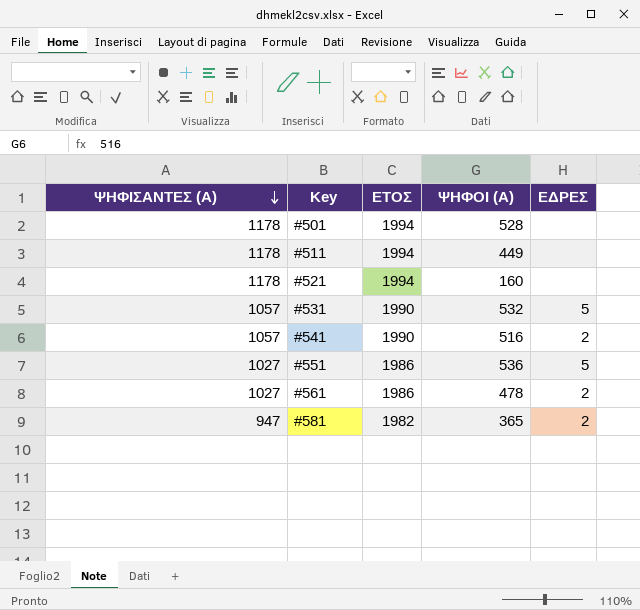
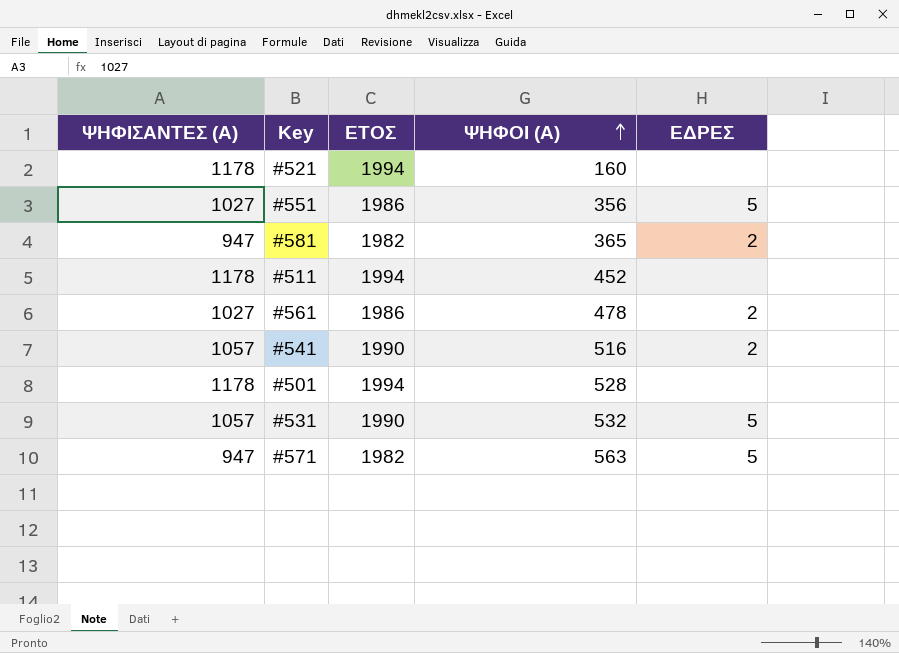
row order: ΨΗΦΙΣΑΝΤΕΣ (Α) descending -> ΨΗΦΟΙ (Α) ascending
#551 | ΨΗΦΟΙ (Α): 536 -> 356
#511 | ΨΗΦΟΙ (Α): 449 -> 452
row #571: none -> 947 | 1982 | 563 | 5

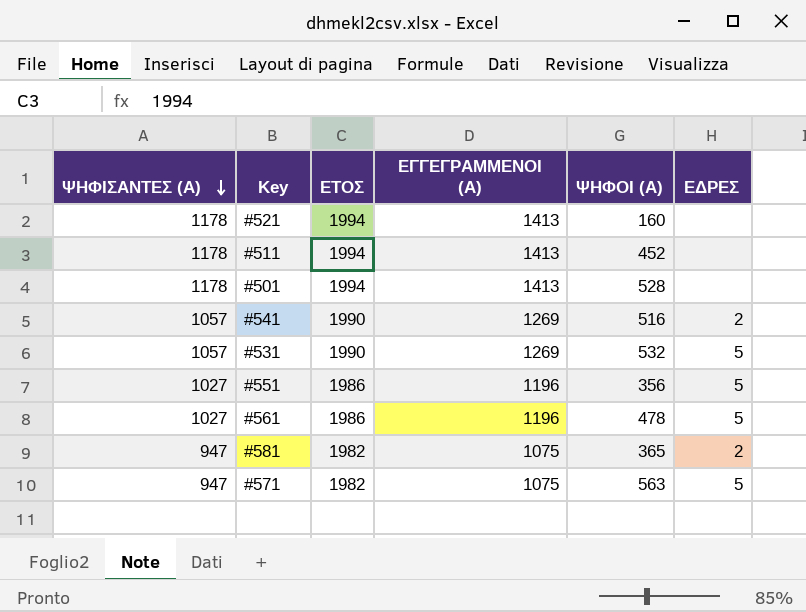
row order: ΨΗΦΟΙ (Α) ascending -> ΨΗΦΙΣΑΝΤΕΣ (Α) descending
column ΕΓΓΕΓΡΑΜΜΕΝΟΙ (Α) | position: none -> 4
#561 | ΕΔΡΕΣ: 2 -> 5

